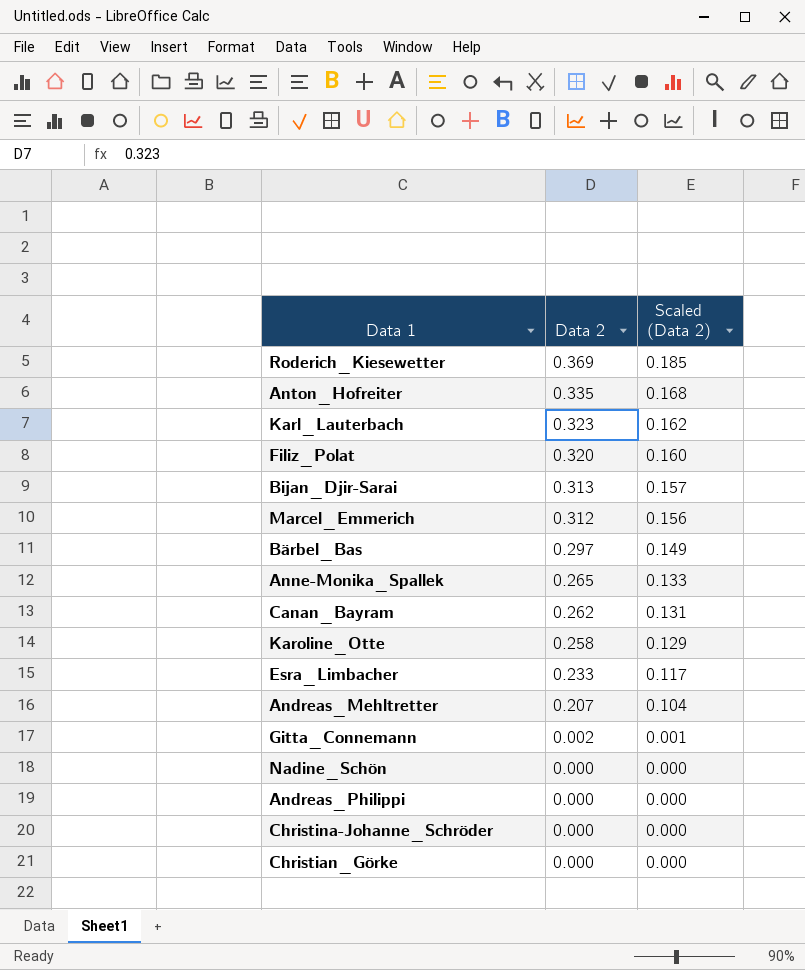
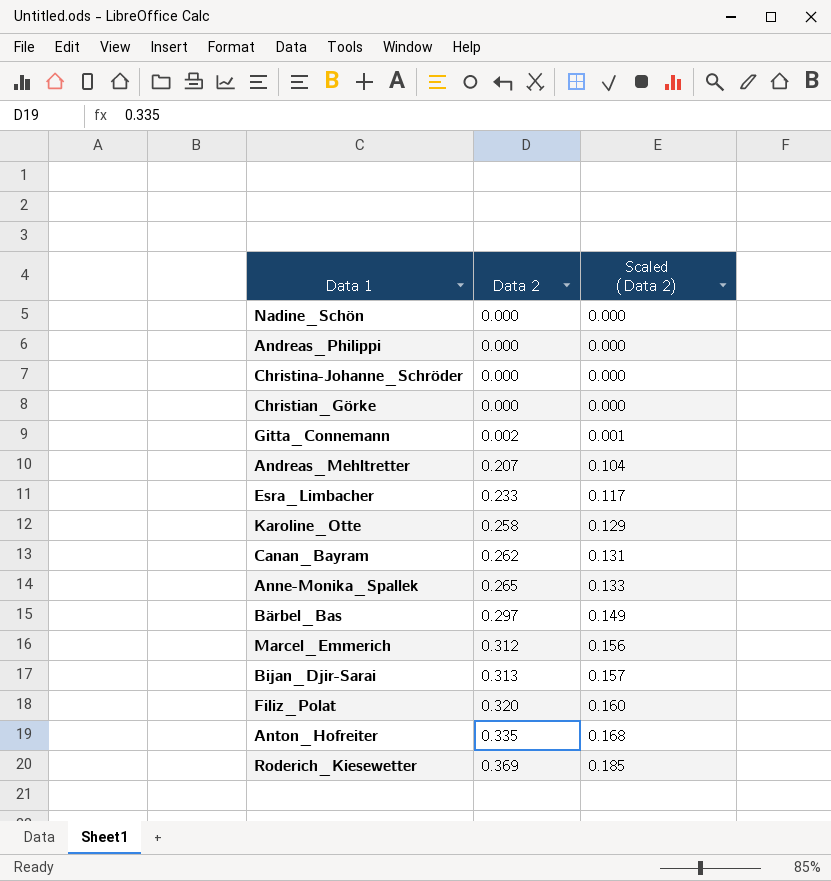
row order: Data 2 descending -> Data 2 ascending
row Karl_Lauterbach: 0.323 | 0.162 -> none

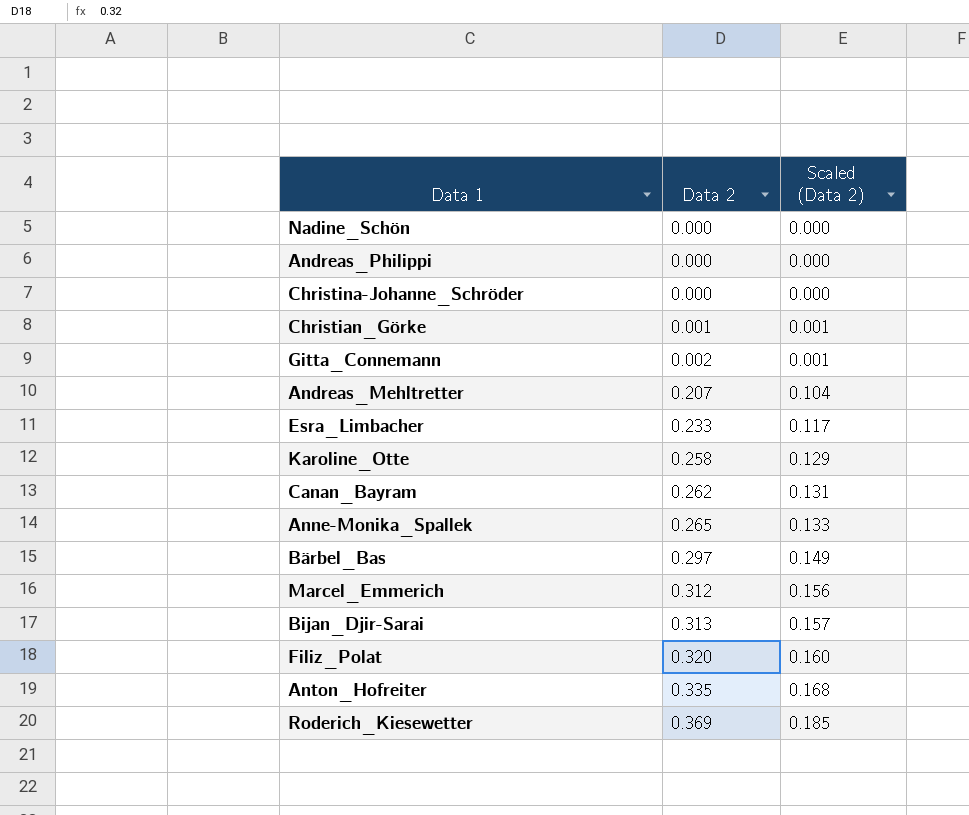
Christian_Görke | Data 2: 0.000 -> 0.001
Christian_Görke | Scaled (Data 2): 0.000 -> 0.001

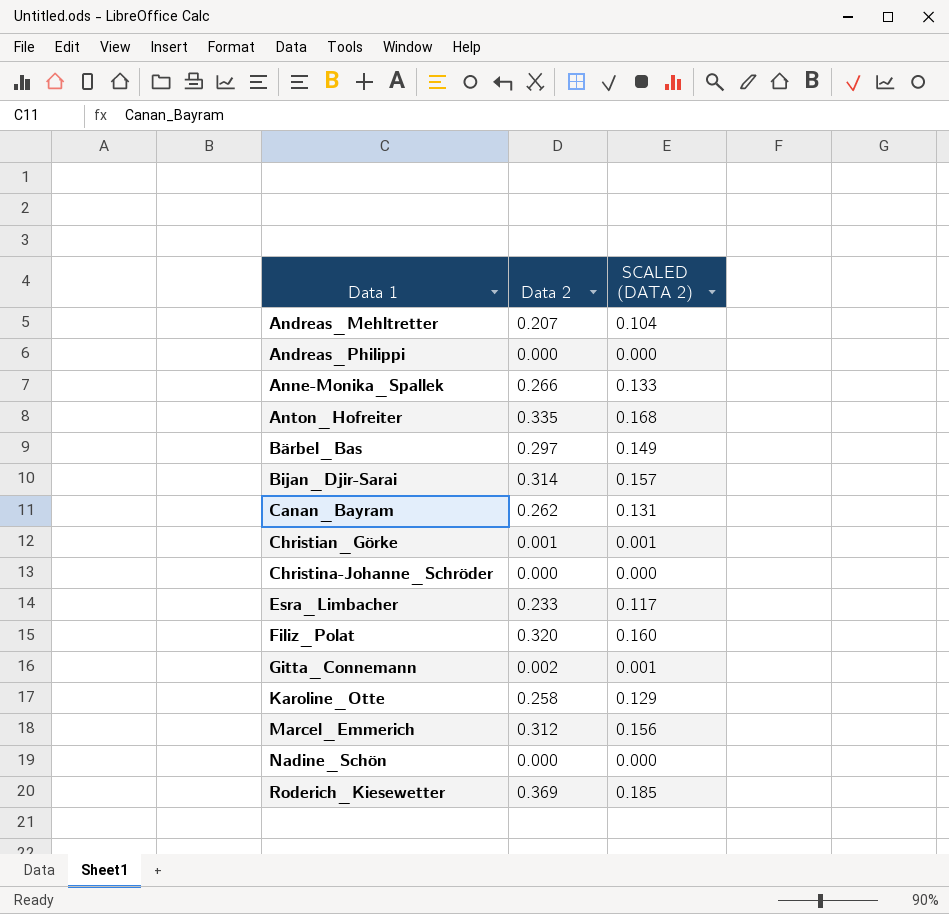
row order: Data 2 ascending -> Data 1 ascending
column name: Scaled (Data 2) -> SCALED (DATA 2)
Anne-Monika_Spallek | Data 2: 0.265 -> 0.266
Bijan_Djir-Sarai | Data 2: 0.313 -> 0.314

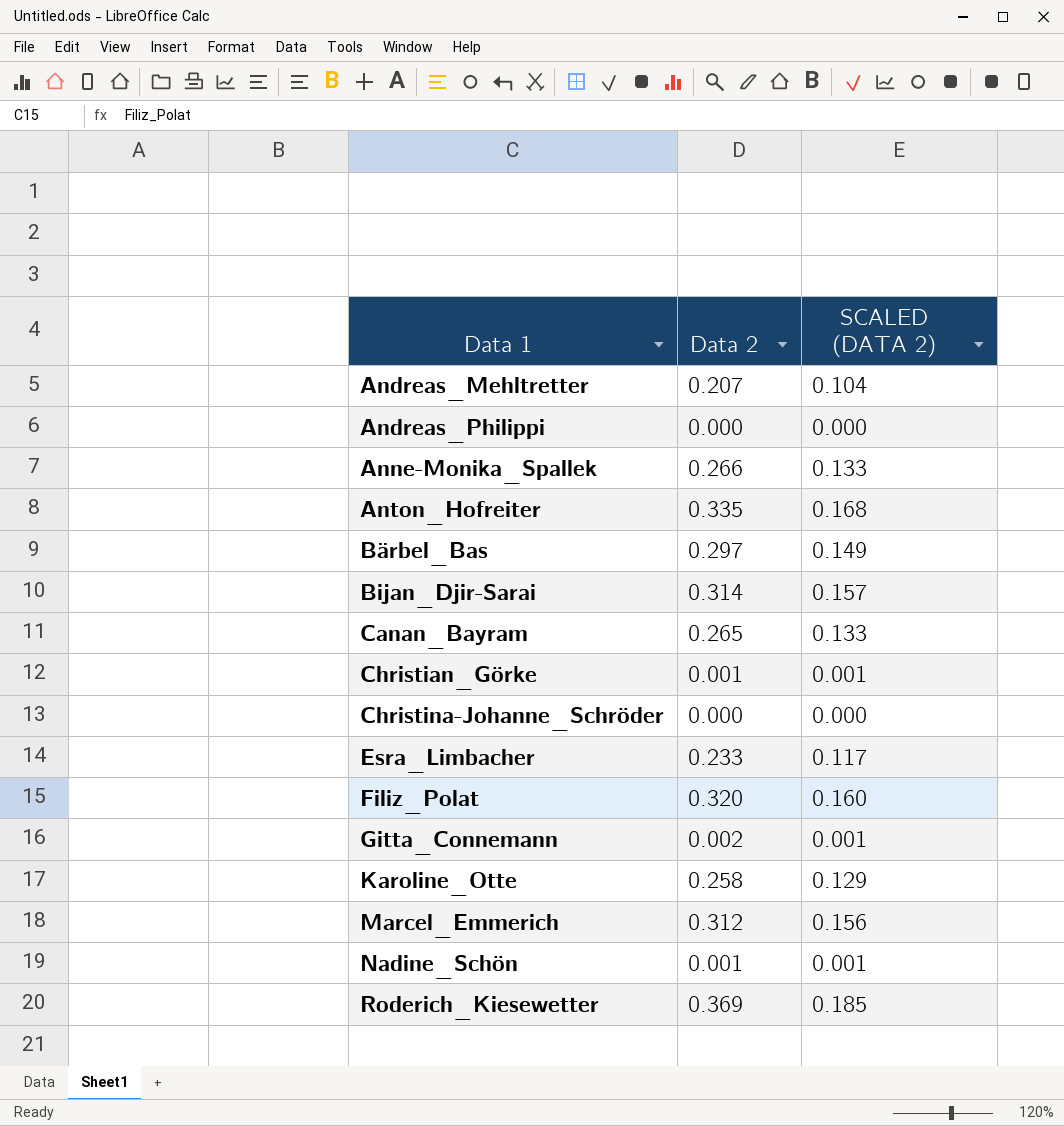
Canan_Bayram | Data 2: 0.262 -> 0.265
Canan_Bayram | SCALED (DATA 2): 0.131 -> 0.133
Nadine_Schön | Data 2: 0.000 -> 0.001
Nadine_Schön | SCALED (DATA 2): 0.000 -> 0.001

